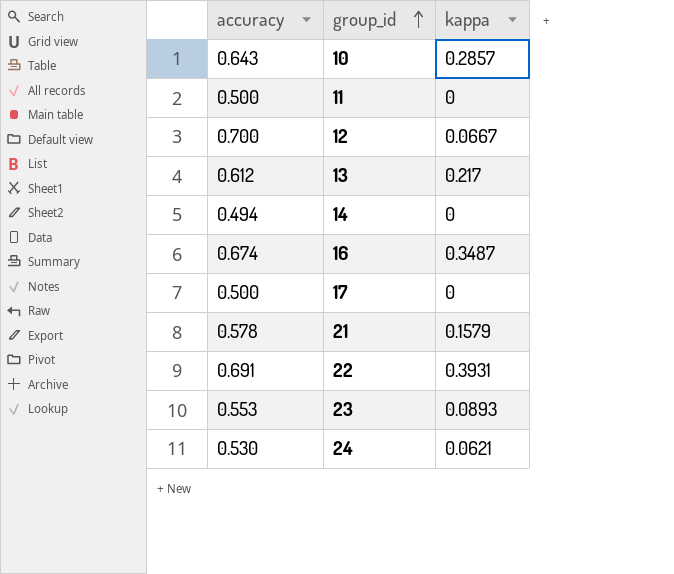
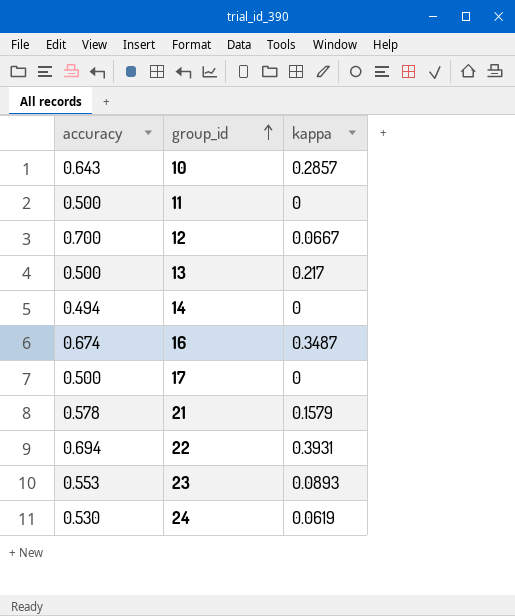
13 | accuracy: 0.612 -> 0.500
22 | accuracy: 0.691 -> 0.694
24 | kappa: 0.0621 -> 0.0619

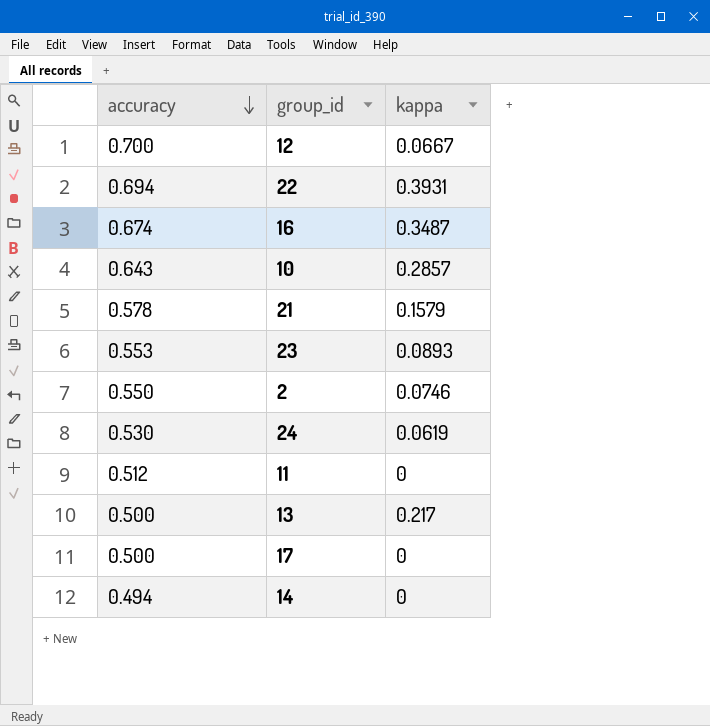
row order: group_id ascending -> accuracy descending
row 2: none -> 0.550 | 0.0746
11 | accuracy: 0.500 -> 0.512

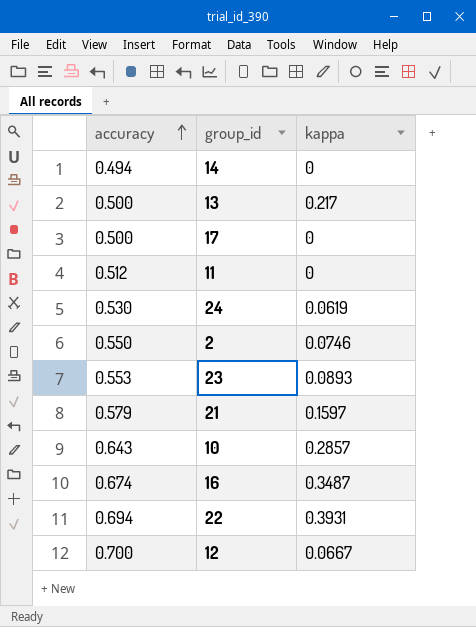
row order: accuracy descending -> accuracy ascending
21 | accuracy: 0.578 -> 0.579
21 | kappa: 0.1579 -> 0.1597

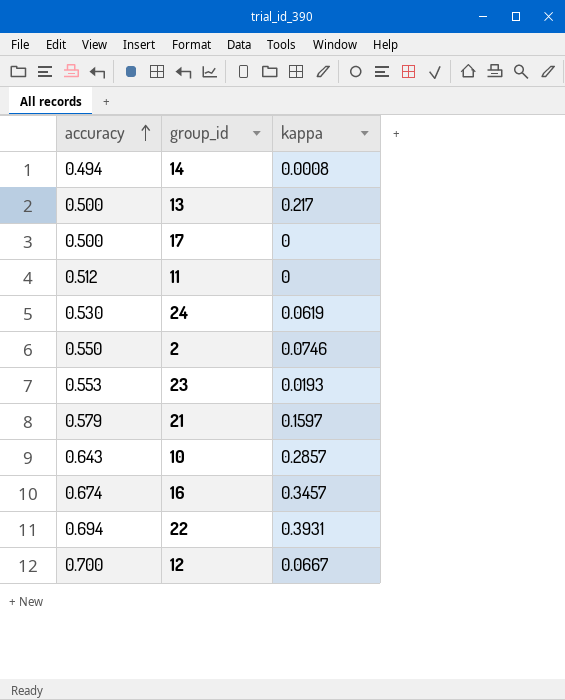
14 | kappa: 0 -> 0.0008
23 | kappa: 0.0893 -> 0.0193
16 | kappa: 0.3487 -> 0.3457

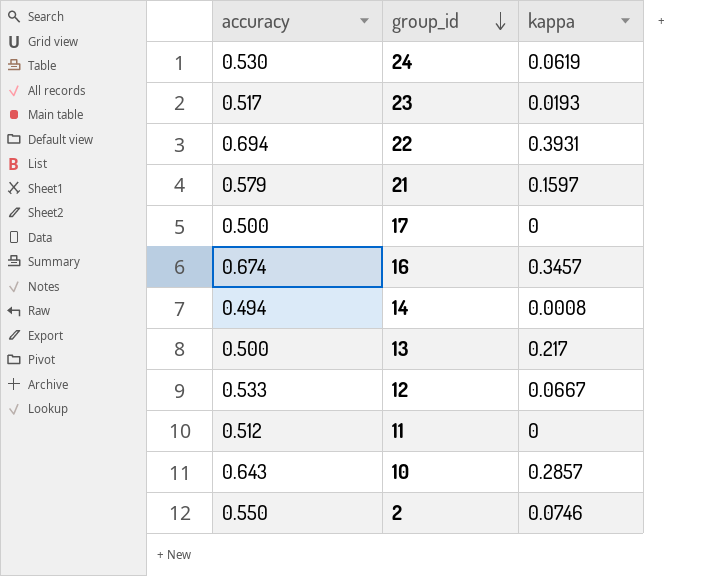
row order: accuracy ascending -> group_id descending
23 | accuracy: 0.553 -> 0.517
12 | accuracy: 0.700 -> 0.533

